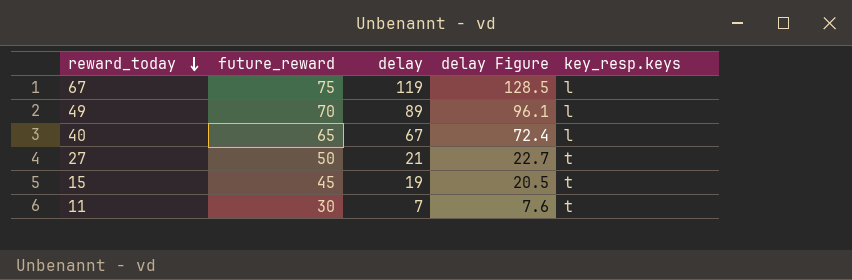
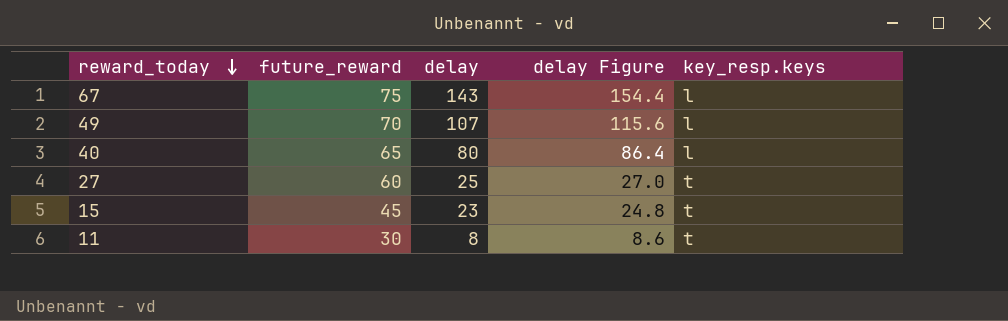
67 | delay: 119 -> 143
67 | delay Figure: 128.5 -> 154.4
49 | delay: 89 -> 107
49 | delay Figure: 96.1 -> 115.6
40 | delay: 67 -> 80
40 | delay Figure: 72.4 -> 86.4
27 | future_reward: 50 -> 60
27 | delay: 21 -> 25
27 | delay Figure: 22.7 -> 27.0
15 | delay: 19 -> 23
15 | delay Figure: 20.5 -> 24.8
11 | delay: 7 -> 8
11 | delay Figure: 7.6 -> 8.6

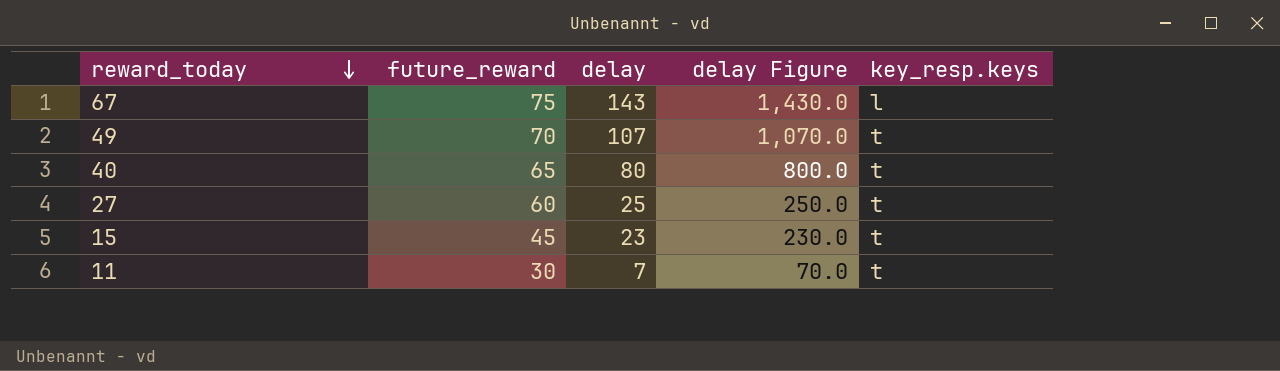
column delay Figure | formula: [delay] * 1.08 -> [delay] * 10
49 | key_resp.keys: l -> t
40 | key_resp.keys: l -> t
11 | delay: 8 -> 7

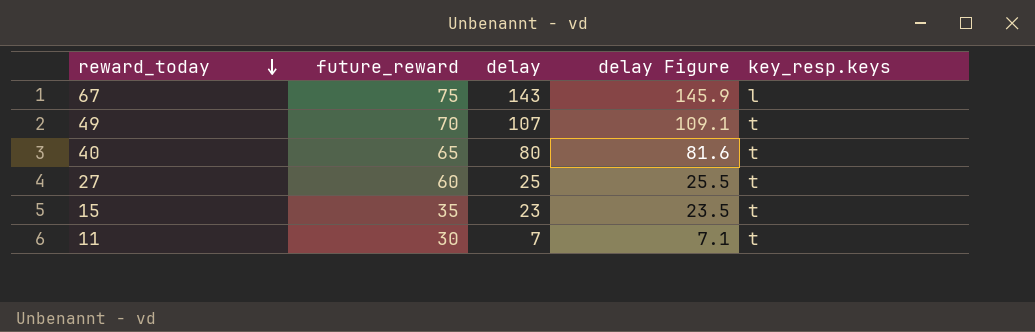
column delay Figure | formula: [delay] * 10 -> [delay] * 1.02
15 | future_reward: 45 -> 35

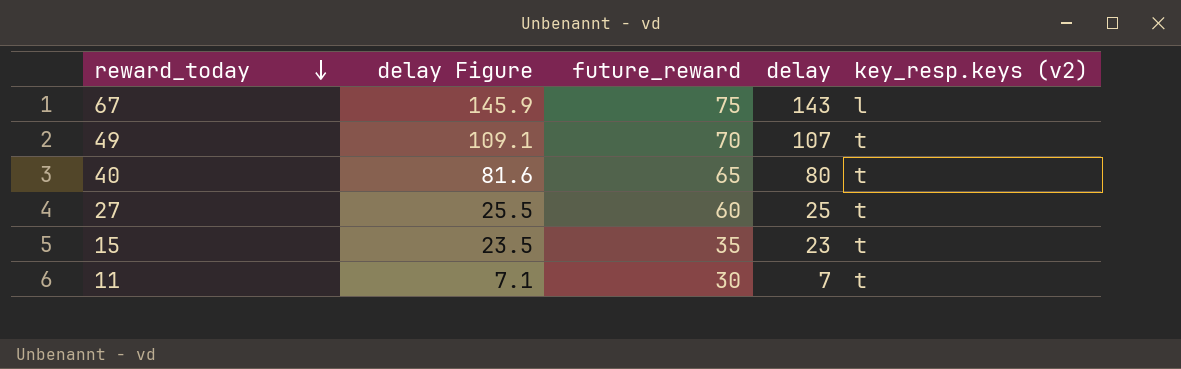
column delay Figure | position: 4 -> 2
column name: key_resp.keys -> key_resp.keys (v2)

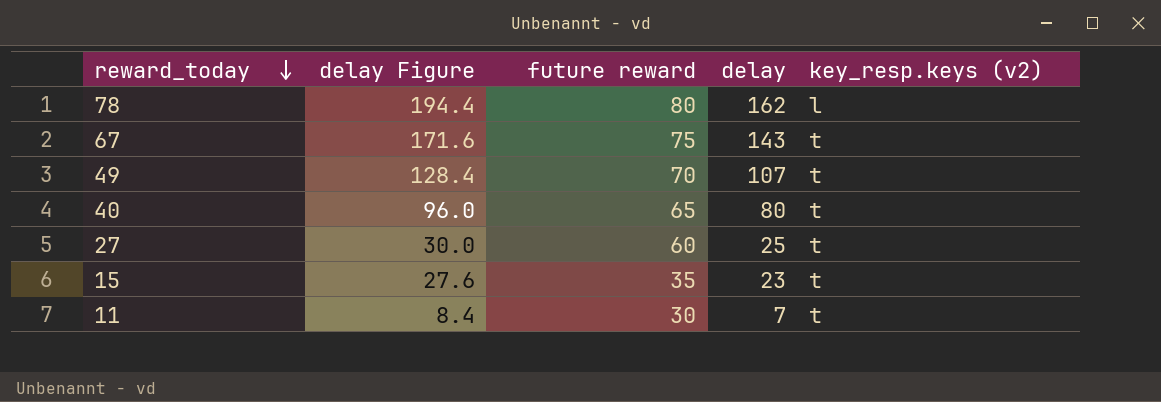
column delay Figure | formula: [delay] * 1.02 -> [delay] * 1.2
column name: future_reward -> future reward
row 78: none -> 194.4 | 80 | 162 | l
67 | key_resp.keys (v2): l -> t

